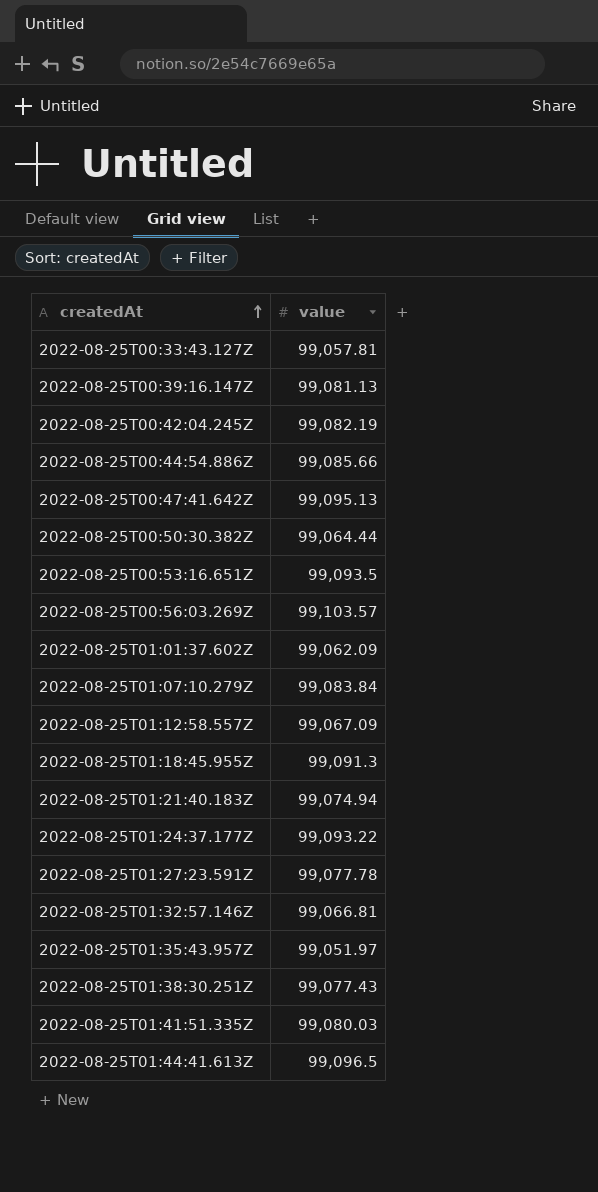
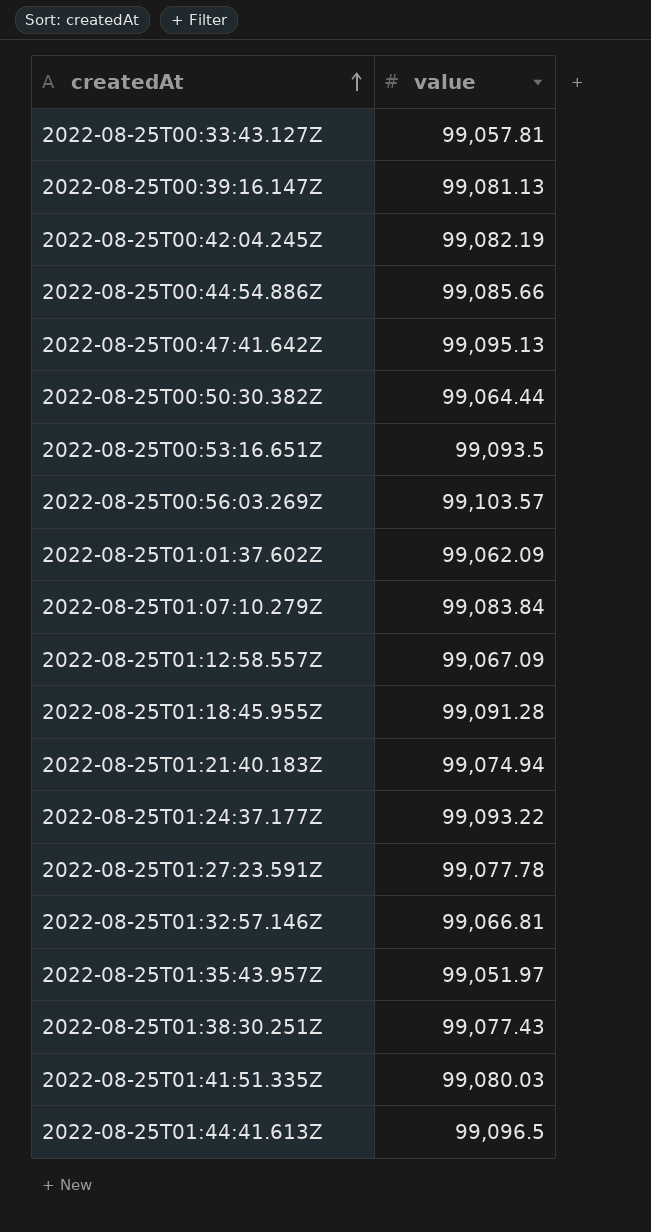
2022-08-25T01:18:45.955Z | value: 99,091.3 -> 99,091.28

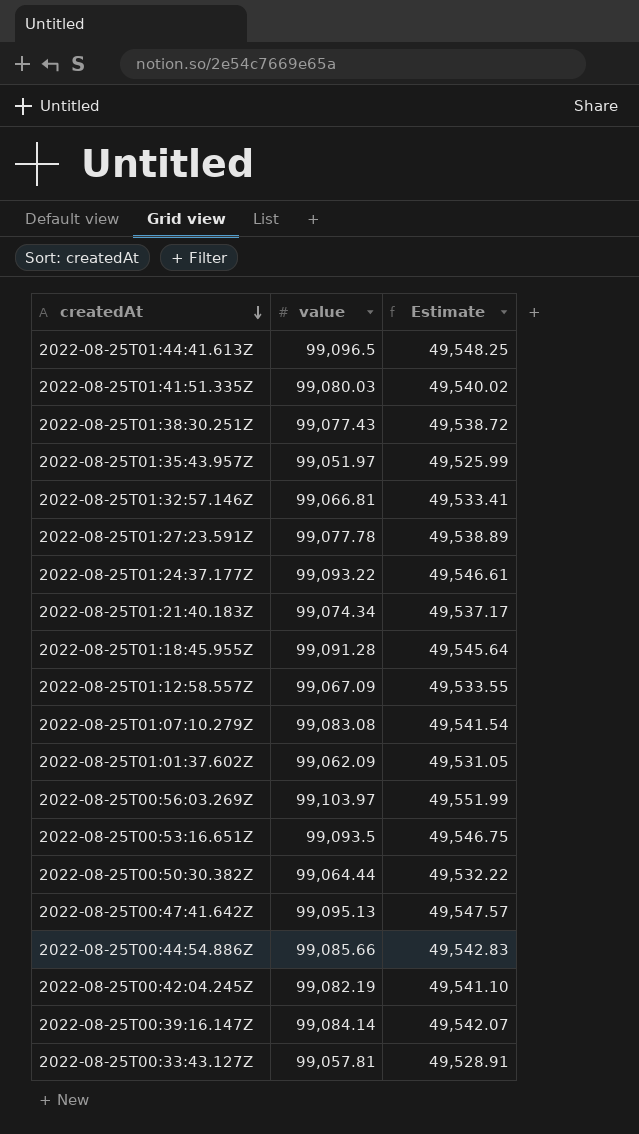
row order: createdAt ascending -> createdAt descending
column Estimate | formula: none -> [value] * 0.5
2022-08-25T01:21:40.183Z | value: 99,074.94 -> 99,074.34
2022-08-25T01:07:10.279Z | value: 99,083.84 -> 99,083.08
2022-08-25T00:56:03.269Z | value: 99,103.57 -> 99,103.97
2022-08-25T00:39:16.147Z | value: 99,081.13 -> 99,084.14

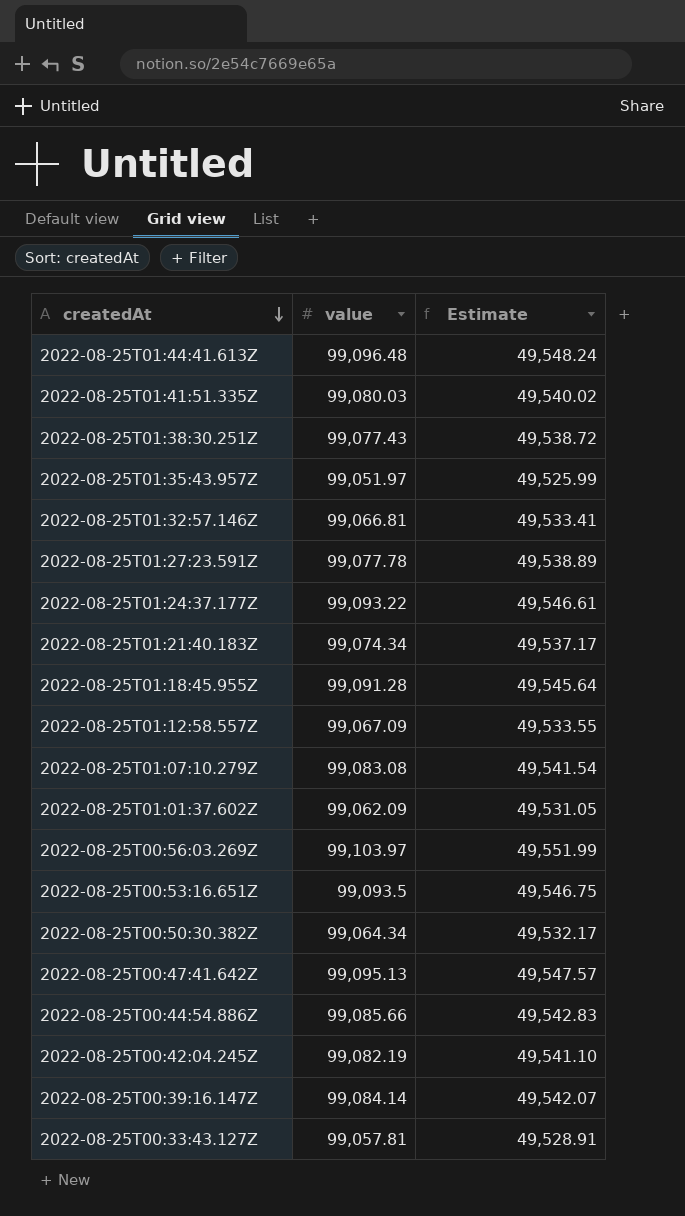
2022-08-25T01:44:41.613Z | value: 99,096.5 -> 99,096.48
2022-08-25T01:44:41.613Z | Estimate: 49,548.25 -> 49,548.24
2022-08-25T00:50:30.382Z | value: 99,064.44 -> 99,064.34
2022-08-25T00:50:30.382Z | Estimate: 49,532.22 -> 49,532.17

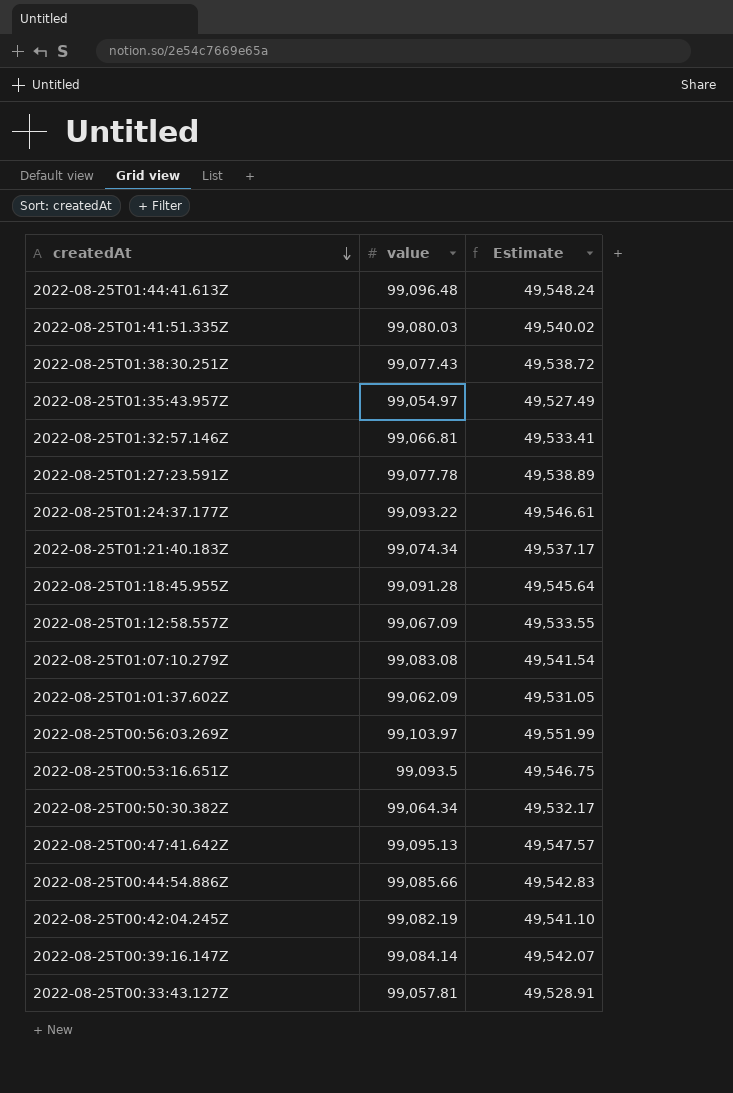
2022-08-25T01:35:43.957Z | value: 99,051.97 -> 99,054.97
2022-08-25T01:35:43.957Z | Estimate: 49,525.99 -> 49,527.49

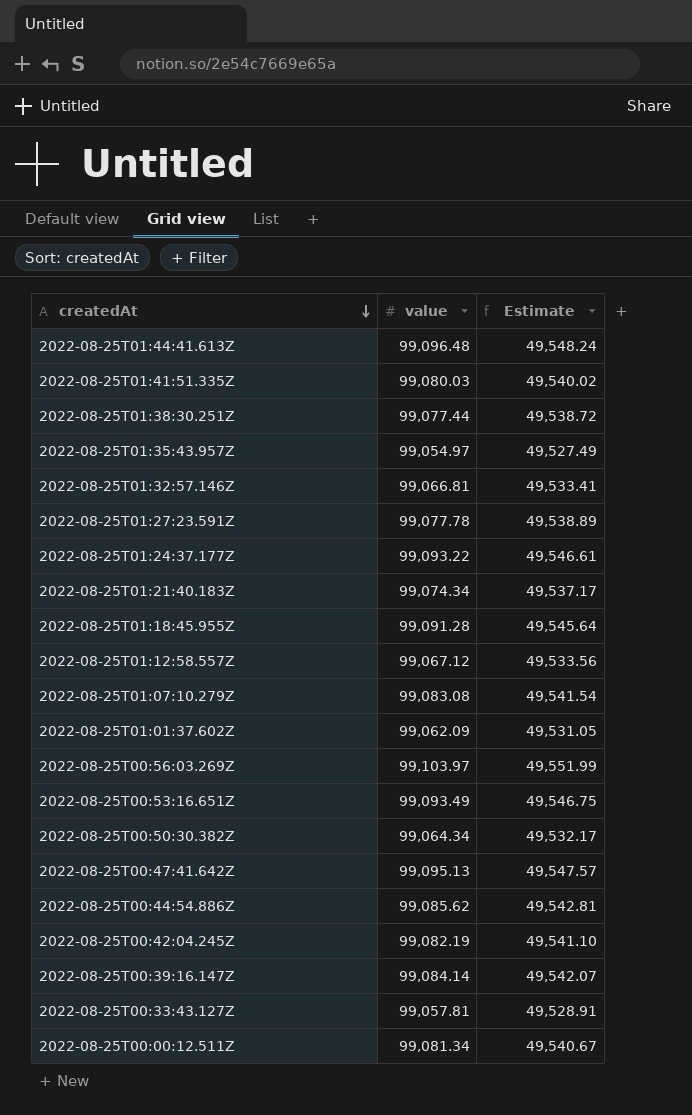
2022-08-25T01:38:30.251Z | value: 99,077.43 -> 99,077.44
2022-08-25T01:12:58.557Z | value: 99,067.09 -> 99,067.12
2022-08-25T01:12:58.557Z | Estimate: 49,533.55 -> 49,533.56
2022-08-25T00:53:16.651Z | value: 99,093.5 -> 99,093.49
2022-08-25T00:44:54.886Z | value: 99,085.66 -> 99,085.62
2022-08-25T00:44:54.886Z | Estimate: 49,542.83 -> 49,542.81
row 2022-08-25T00:00:12.511Z: none -> 99,081.34 | 49,540.67

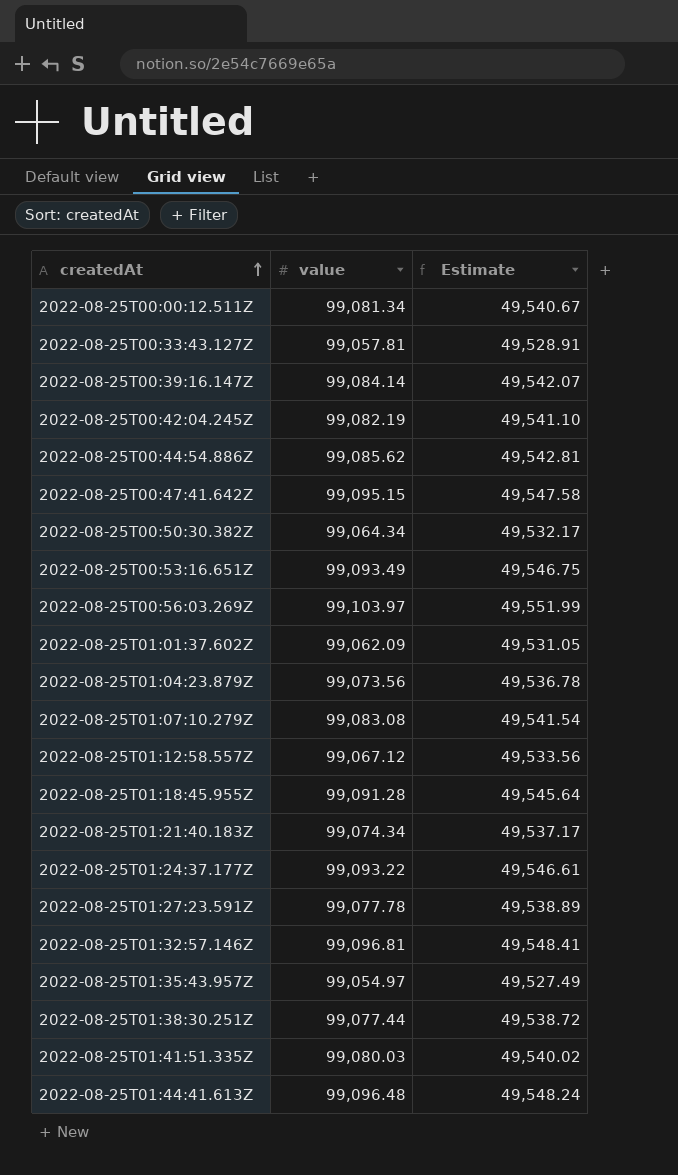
row order: createdAt descending -> createdAt ascending
2022-08-25T00:47:41.642Z | value: 99,095.13 -> 99,095.15
2022-08-25T00:47:41.642Z | Estimate: 49,547.57 -> 49,547.58
row 2022-08-25T01:04:23.879Z: none -> 99,073.56 | 49,536.78
2022-08-25T01:32:57.146Z | value: 99,066.81 -> 99,096.81
2022-08-25T01:32:57.146Z | Estimate: 49,533.41 -> 49,548.41

